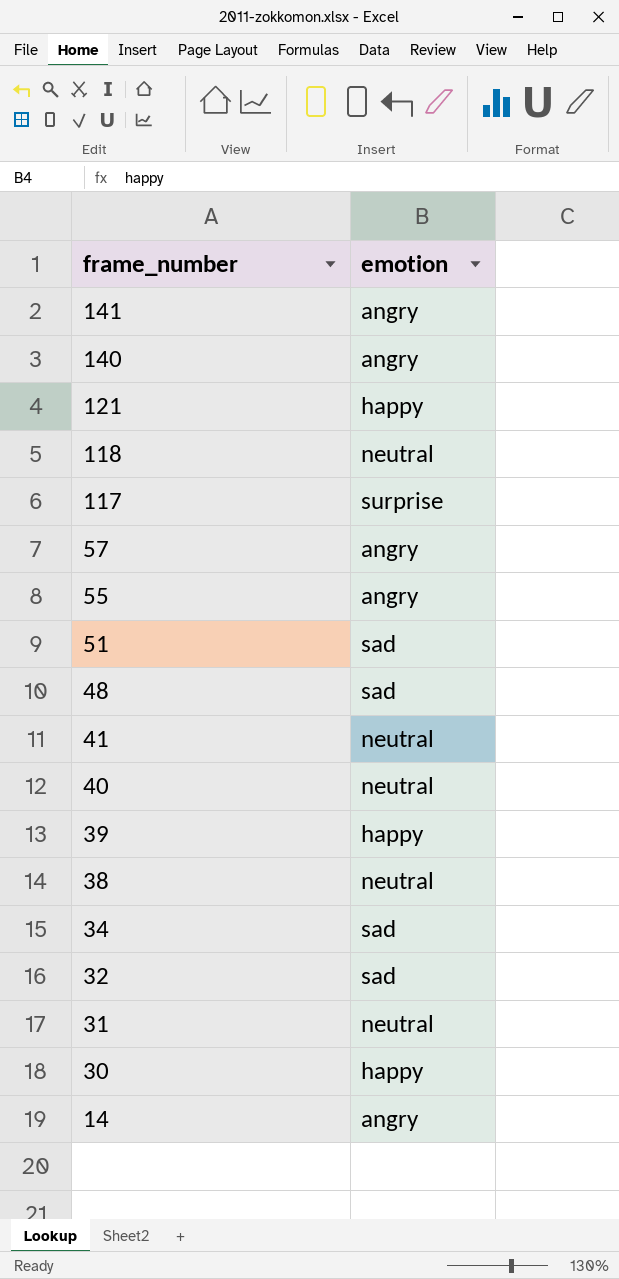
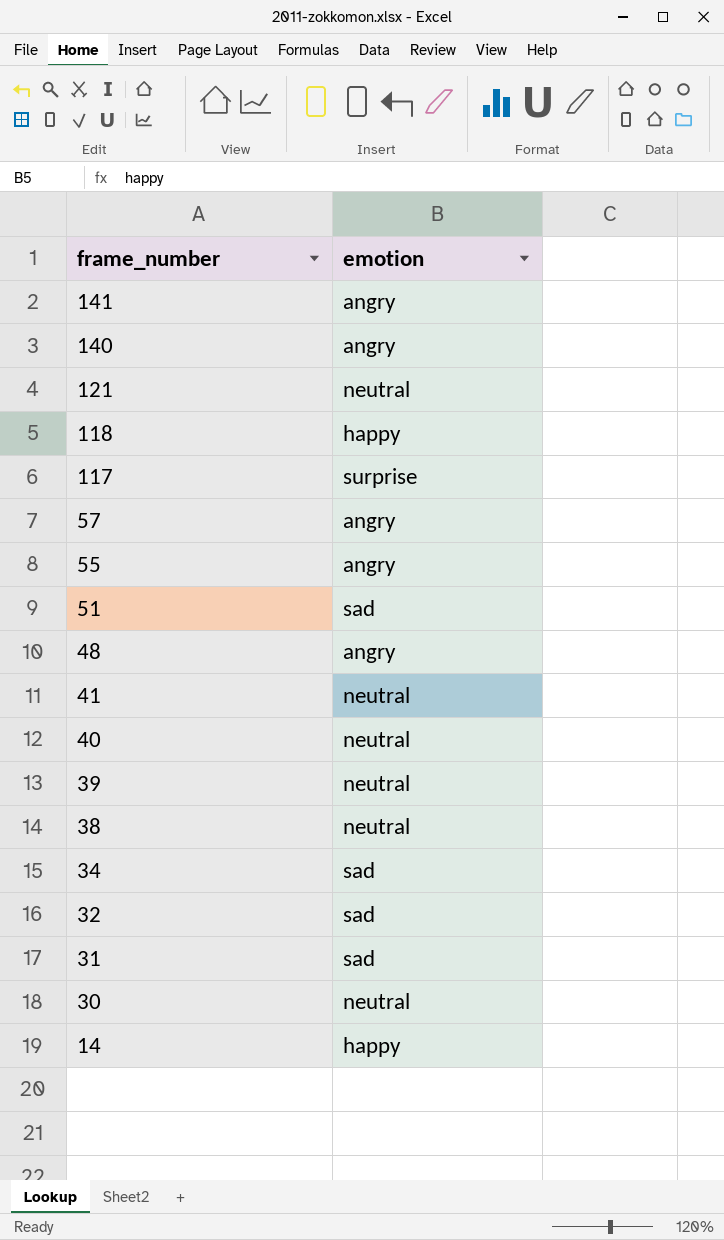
121 | emotion: happy -> neutral
118 | emotion: neutral -> happy
48 | emotion: sad -> angry
39 | emotion: happy -> neutral
31 | emotion: neutral -> sad
30 | emotion: happy -> neutral
14 | emotion: angry -> happy

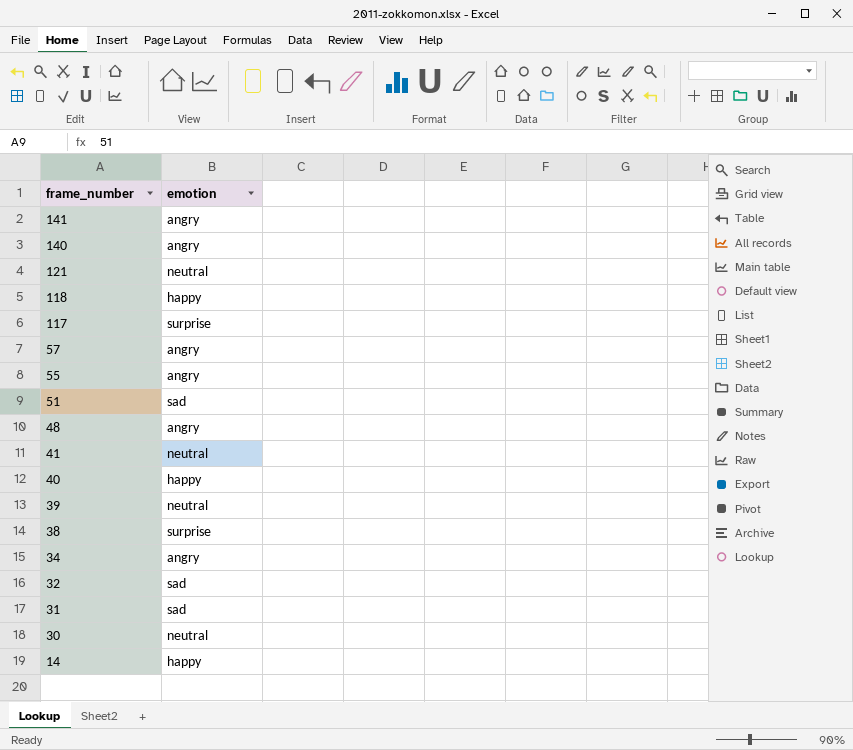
40 | emotion: neutral -> happy
38 | emotion: neutral -> surprise
34 | emotion: sad -> angry

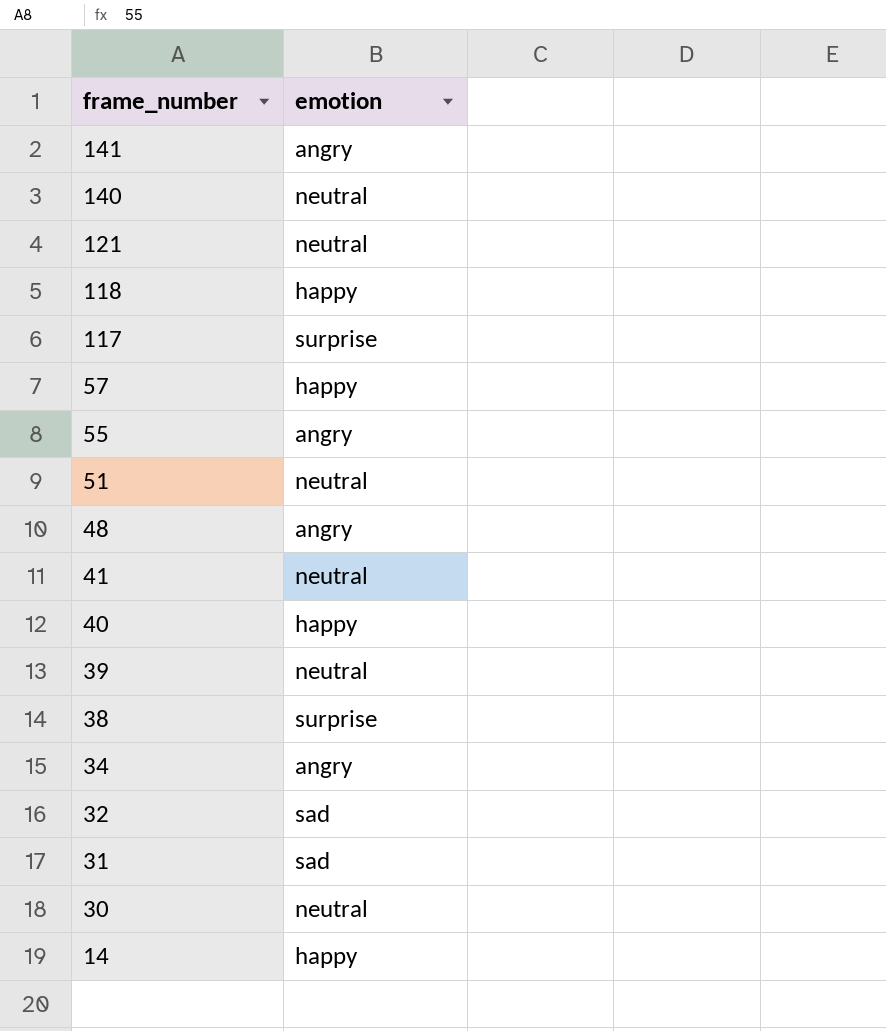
140 | emotion: angry -> neutral
57 | emotion: angry -> happy
51 | emotion: sad -> neutral

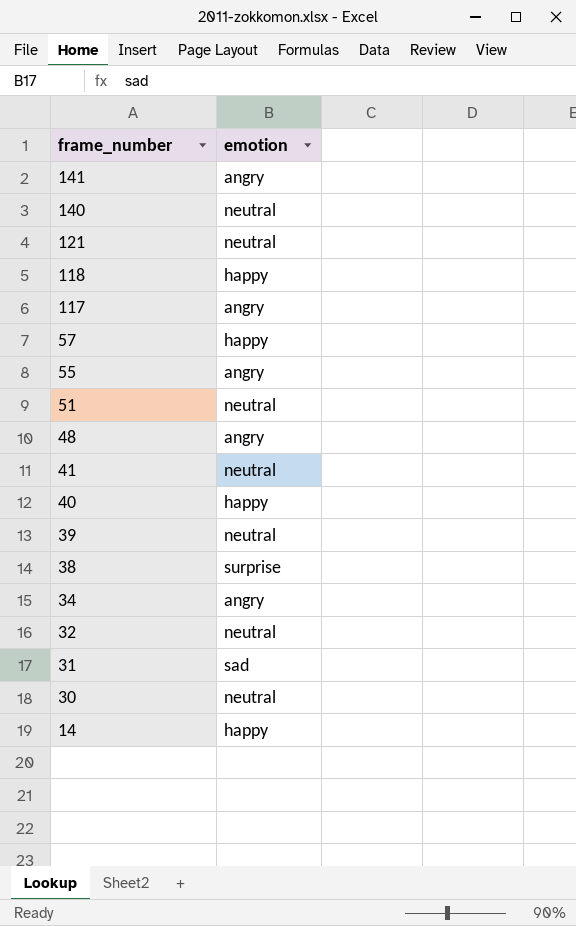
117 | emotion: surprise -> angry
32 | emotion: sad -> neutral

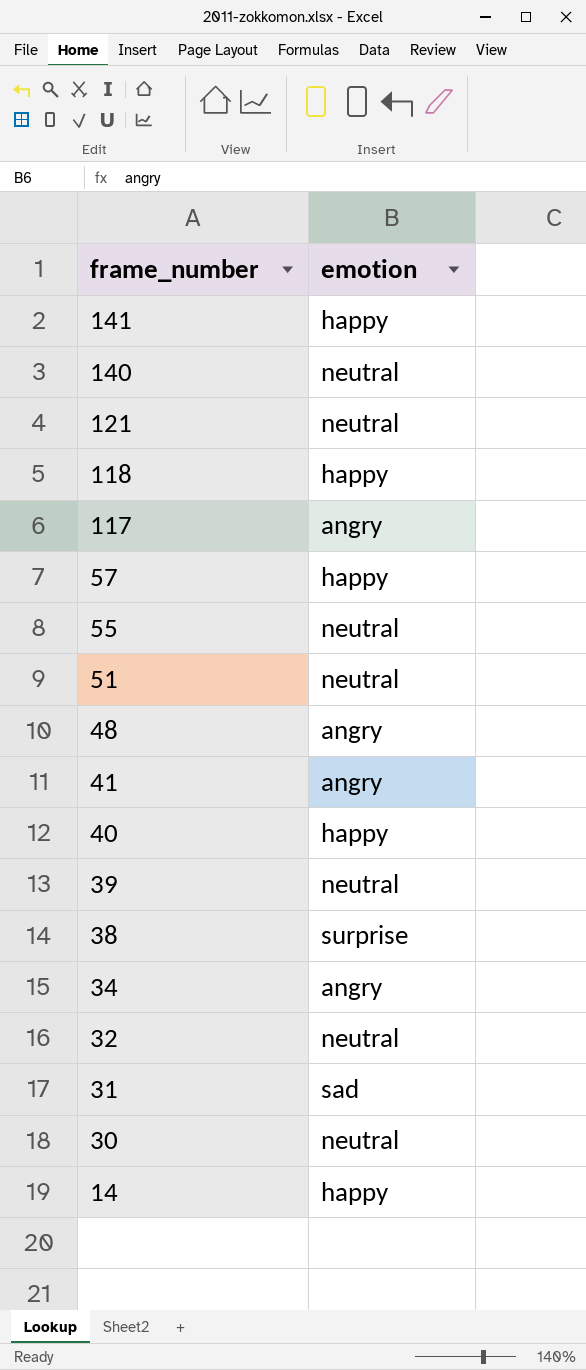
141 | emotion: angry -> happy
55 | emotion: angry -> neutral
41 | emotion: neutral -> angry

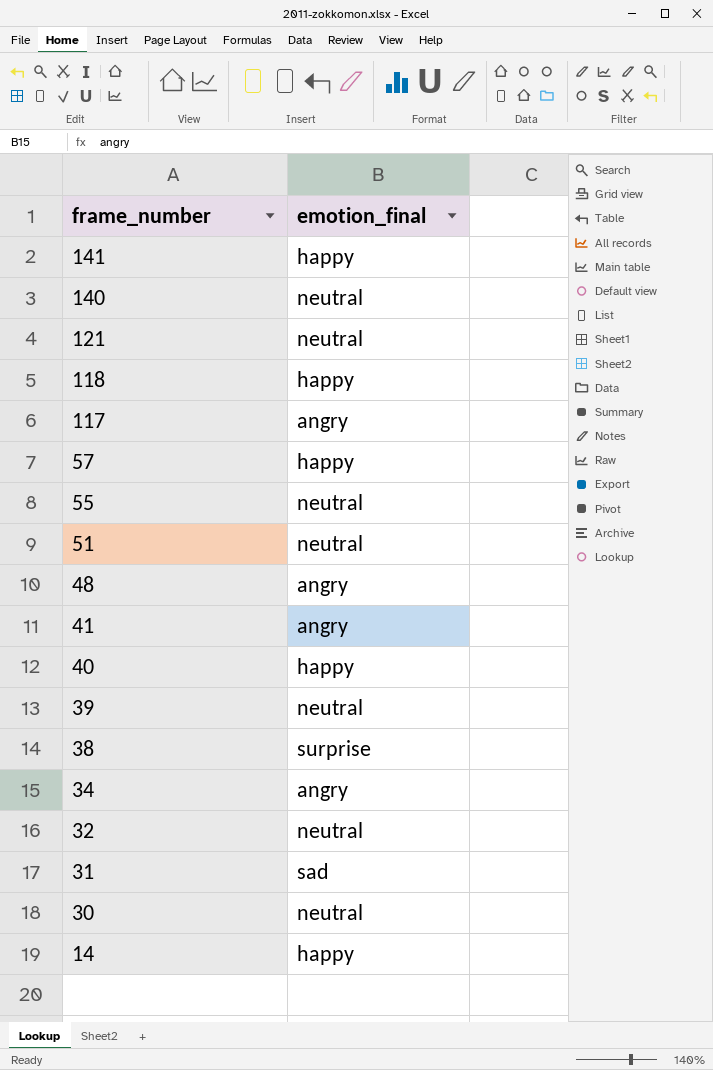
column name: emotion -> emotion_final

